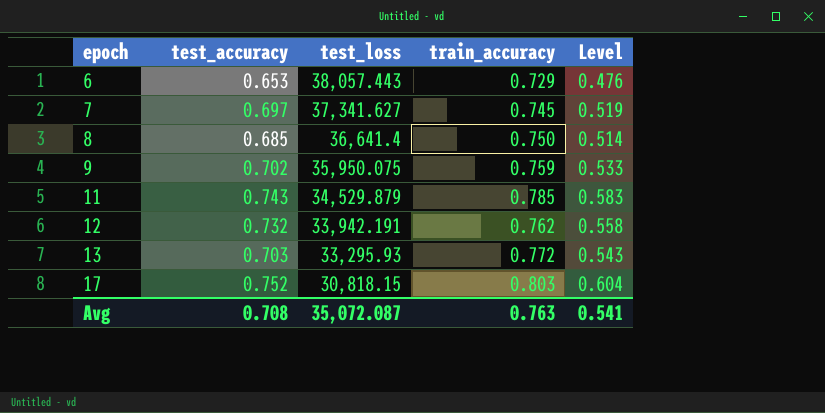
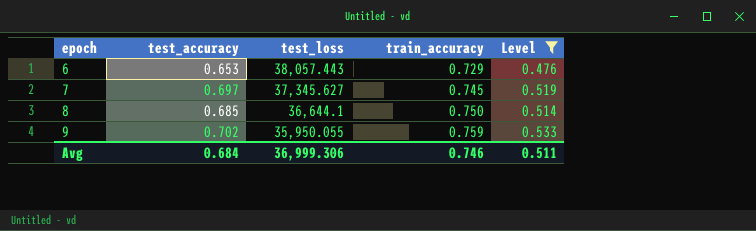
filter: none -> Level <= 0.533
7 | test_loss: 37,341.627 -> 37,345.627
8 | test_loss: 36,641.4 -> 36,644.1
9 | test_loss: 35,950.075 -> 35,950.055
Avg | test_accuracy: 0.708 -> 0.684
Avg | test_loss: 35,072.087 -> 36,999.306
Avg | train_accuracy: 0.763 -> 0.746
Avg | Level: 0.541 -> 0.511

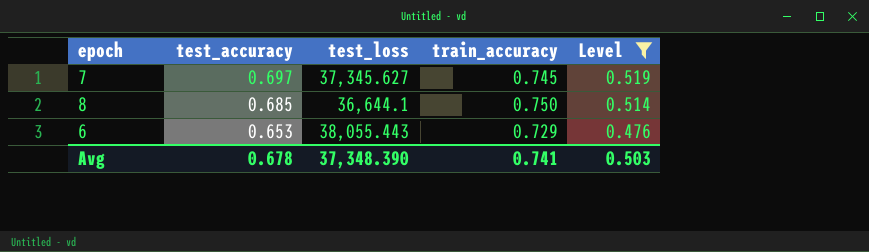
row order: epoch ascending -> test_accuracy descending
row 9: 0.702 | 35,950.055 | 0.759 | 0.533 -> none
6 | test_loss: 38,057.443 -> 38,055.443
Avg | test_accuracy: 0.684 -> 0.678
Avg | test_loss: 36,999.306 -> 37,348.390
Avg | train_accuracy: 0.746 -> 0.741
Avg | Level: 0.511 -> 0.503

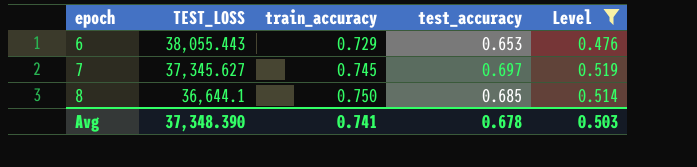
row order: test_accuracy descending -> epoch ascending
column name: test_loss -> TEST_LOSS
column test_accuracy | position: 2 -> 4

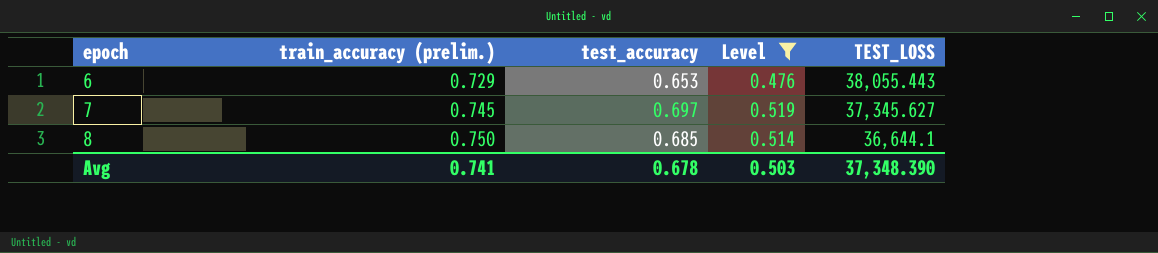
column name: train_accuracy -> train_accuracy (prelim.)
column TEST_LOSS | position: 2 -> 5

